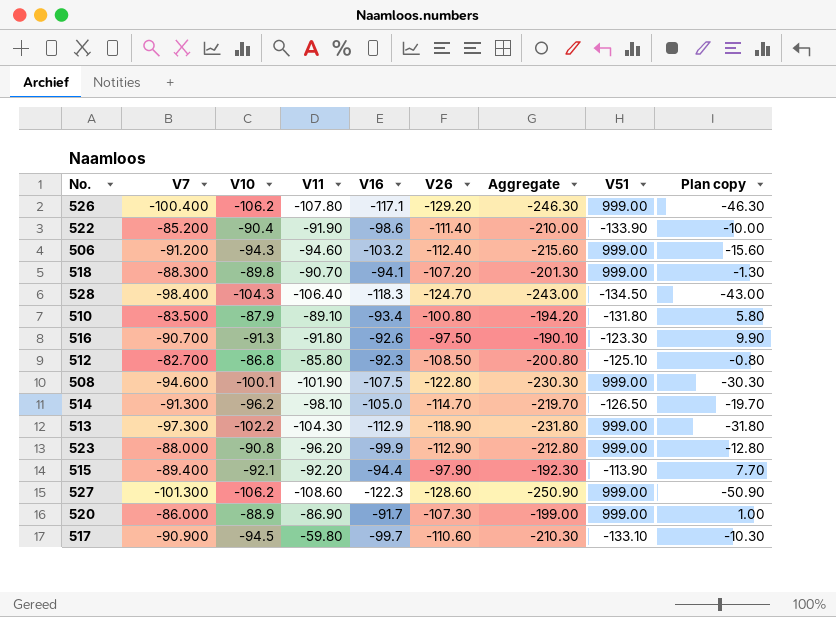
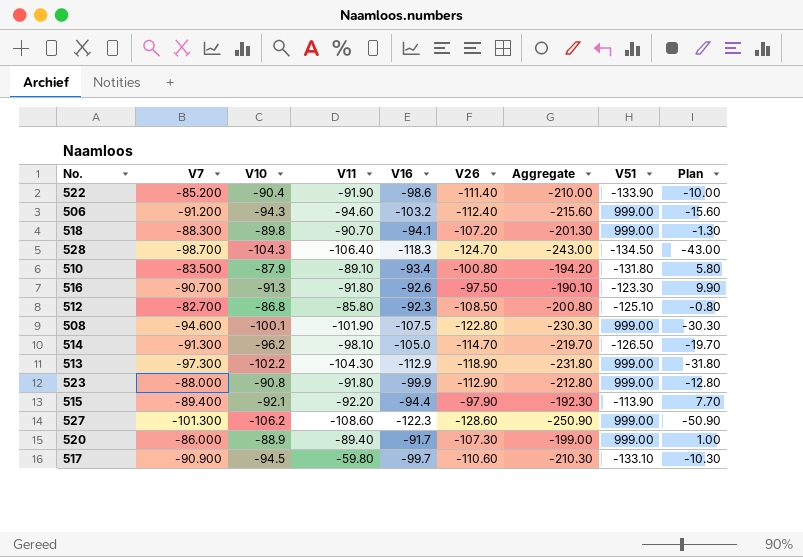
column name: Plan copy -> Plan
row 526: -100.400 | -106.2 | -107.80 | -117.1 | -129.20 | -246.30 | 999.00 | -46.30 -> none
528 | V7: -98.400 -> -98.700
523 | V11: -96.20 -> -91.80
520 | V11: -86.90 -> -89.40

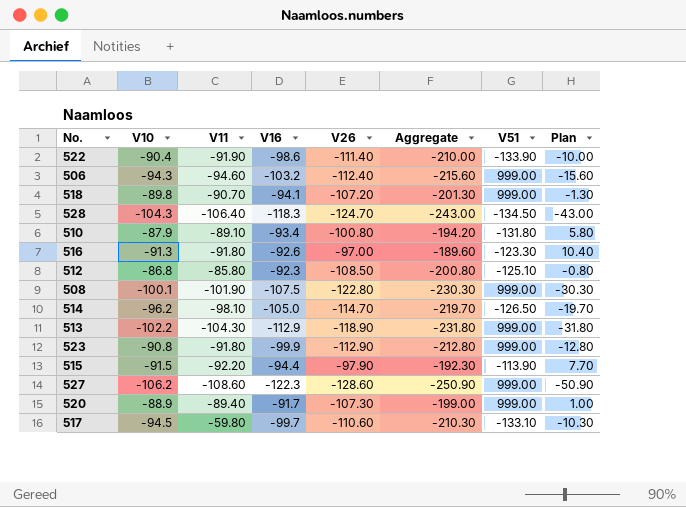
column V7 | position: 2 -> none
516 | V26: -97.50 -> -97.00
516 | Aggregate: -190.10 -> -189.60
516 | Plan: 9.90 -> 10.40
515 | V10: -92.1 -> -91.5

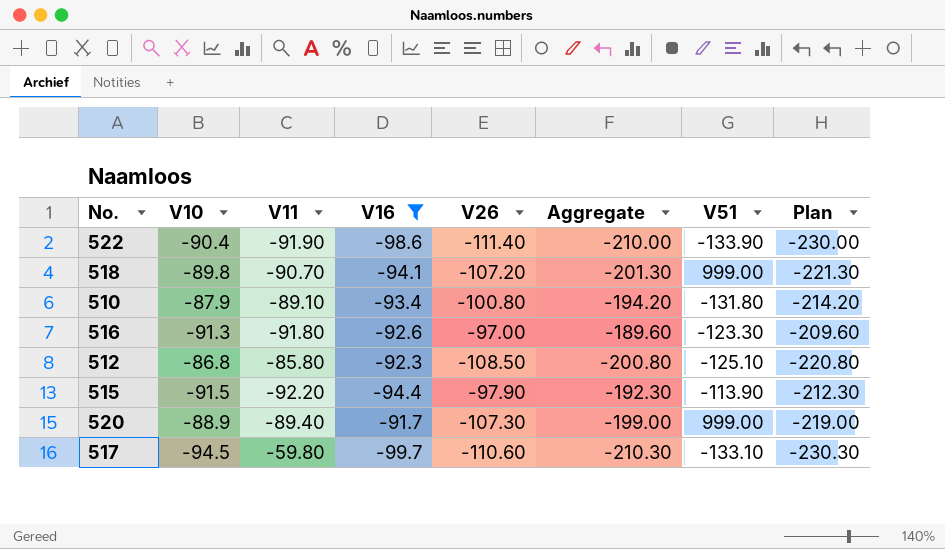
filter: none -> V16 >= -99.7
column Plan | formula: [Aggregate] + 200 -> [Aggregate] - 20

